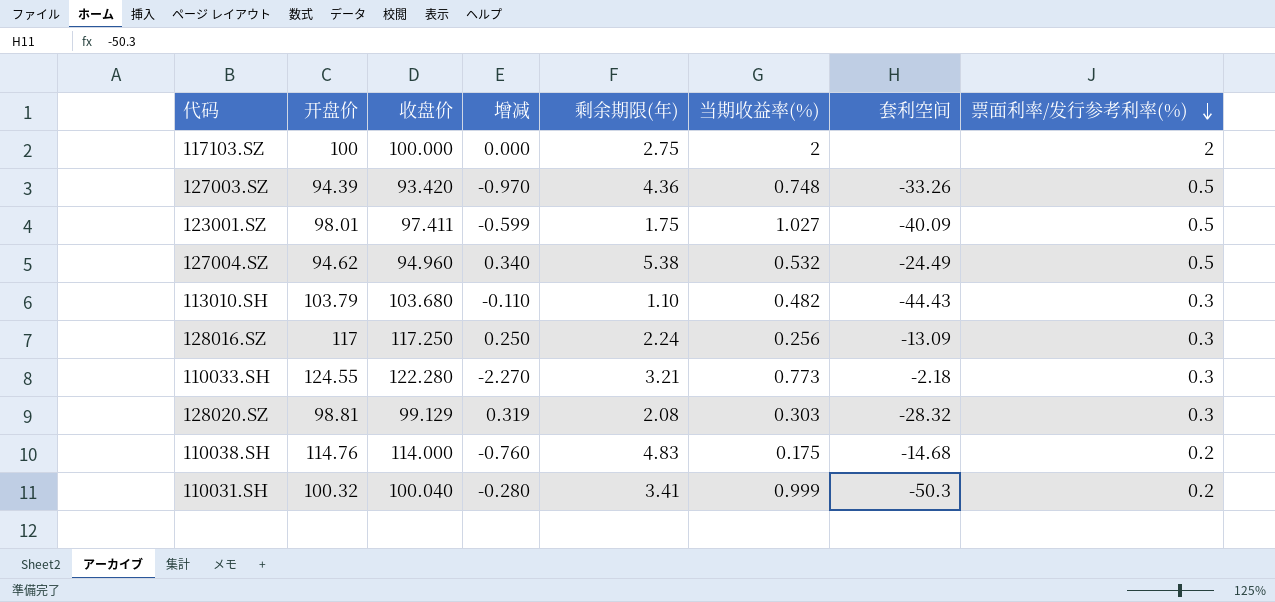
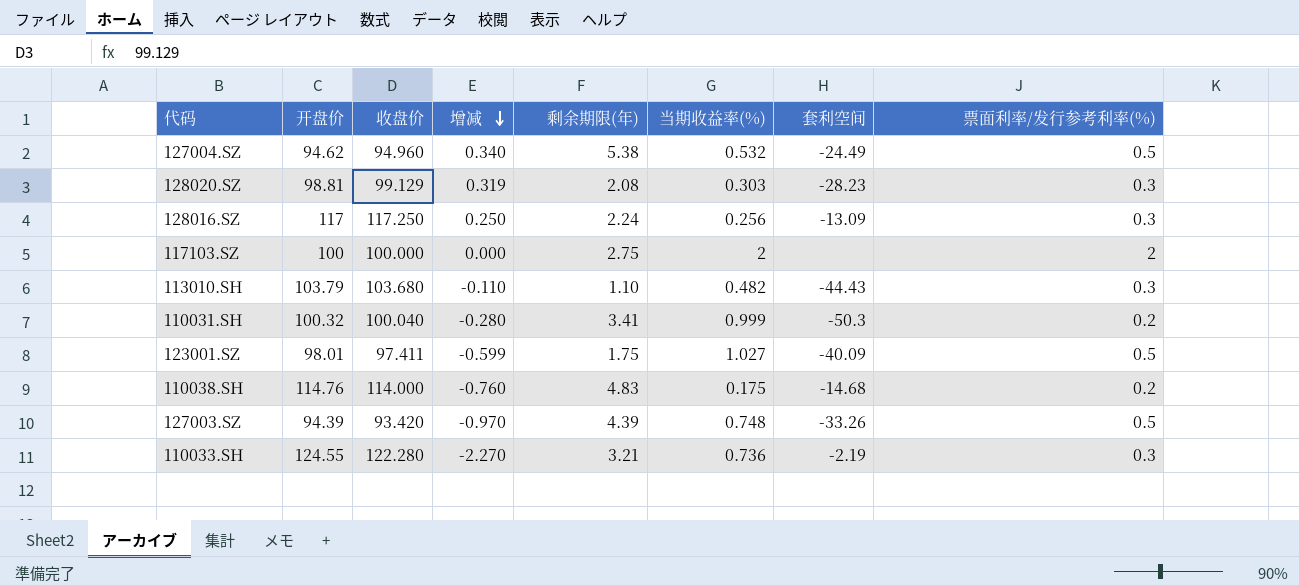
row order: 票面利率/发行参考利率(%) descending -> 增减 descending
128020.SZ | 套利空间: -28.32 -> -28.23
127003.SZ | 剩余期限(年): 4.36 -> 4.39
110033.SH | 当期收益率(%): 0.773 -> 0.736
110033.SH | 套利空间: -2.18 -> -2.19

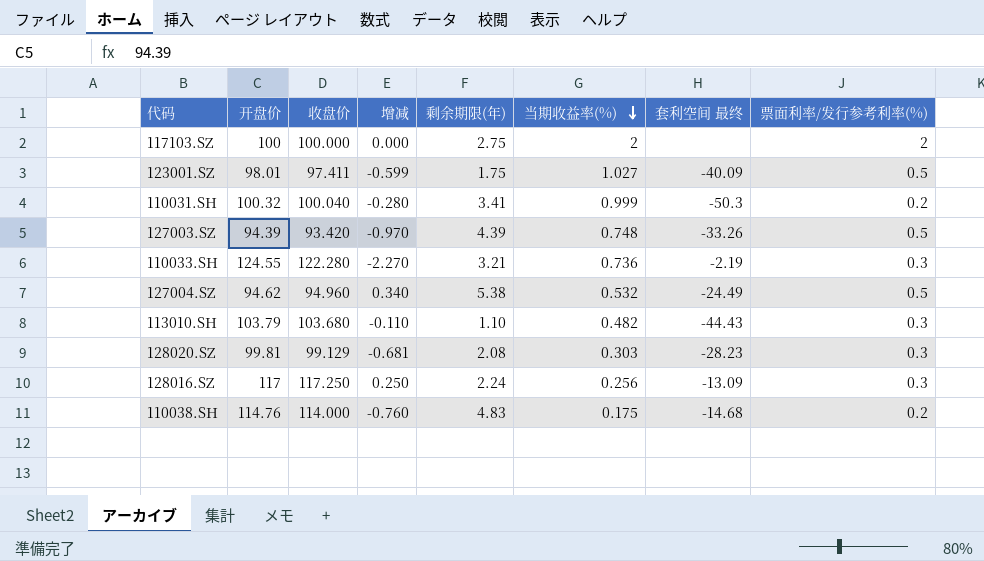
row order: 增减 descending -> 当期收益率(%) descending
column name: 套利空间 -> 套利空间 最终
128020.SZ | 开盘价: 98.81 -> 99.81
128020.SZ | 增减: 0.319 -> -0.681

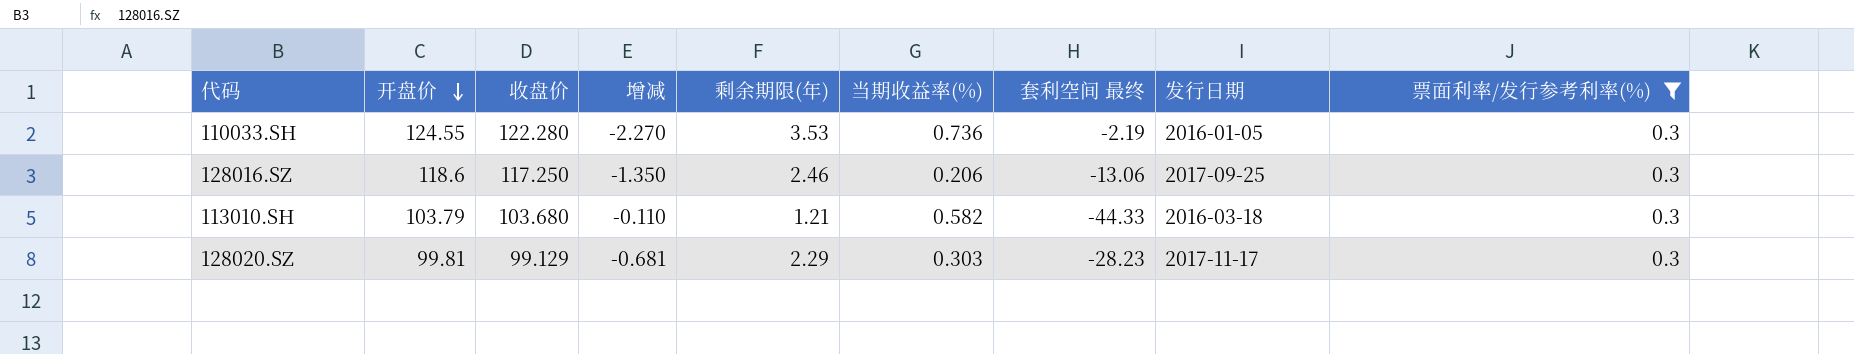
filter: none -> 票面利率/发行参考利率(%) = 0.3
row order: 当期收益率(%) descending -> 开盘价 descending
column 发行日期 | position: none -> 8
110033.SH | 剩余期限(年): 3.21 -> 3.53
128016.SZ | 开盘价: 117 -> 118.6
128016.SZ | 增减: 0.250 -> -1.350
128016.SZ | 剩余期限(年): 2.24 -> 2.46
128016.SZ | 当期收益率(%): 0.256 -> 0.206
128016.SZ | 套利空间 最终: -13.09 -> -13.06
113010.SH | 剩余期限(年): 1.10 -> 1.21
113010.SH | 当期收益率(%): 0.482 -> 0.582
113010.SH | 套利空间 最终: -44.43 -> -44.33
128020.SZ | 剩余期限(年): 2.08 -> 2.29

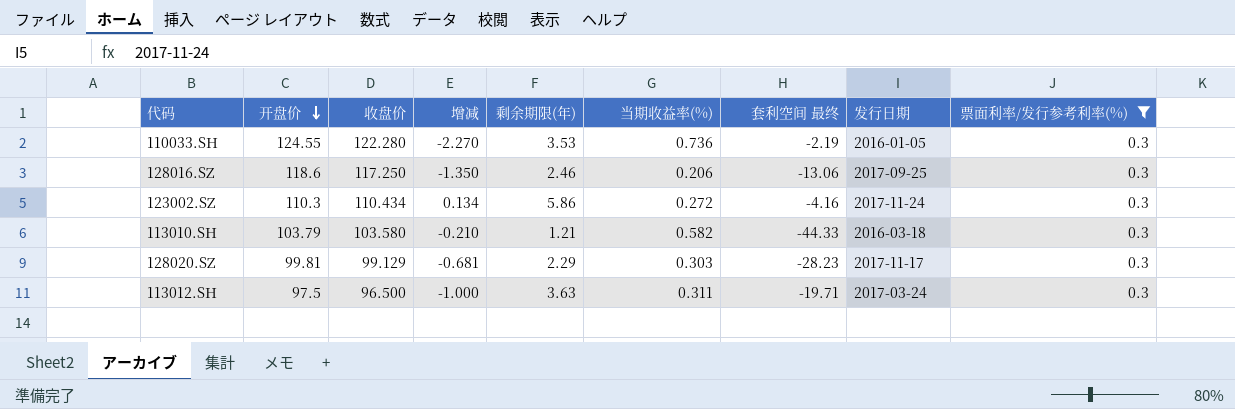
row 123002.SZ: none -> 110.3 | 110.434 | 0.134 | 5.86 | 0.272 | -4.16 | 2017-11-24 | 0.3
113010.SH | 收盘价: 103.680 -> 103.580
113010.SH | 增减: -0.110 -> -0.210
row 113012.SH: none -> 97.5 | 96.500 | -1.000 | 3.63 | 0.311 | -19.71 | 2017-03-24 | 0.3

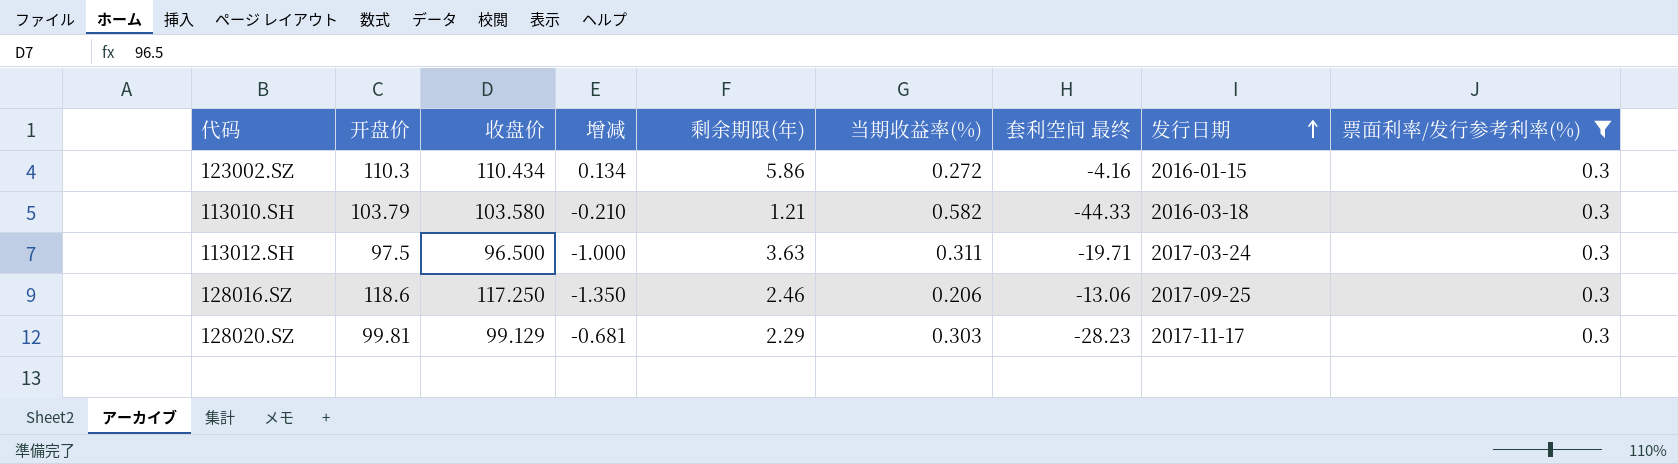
row order: 开盘价 descending -> 发行日期 ascending
row 110033.SH: 124.55 | 122.280 | -2.270 | 3.53 | 0.736 | -2.19 | 2016-01-05 | 0.3 -> none
123002.SZ | 发行日期: 2017-11-24 -> 2016-01-15

